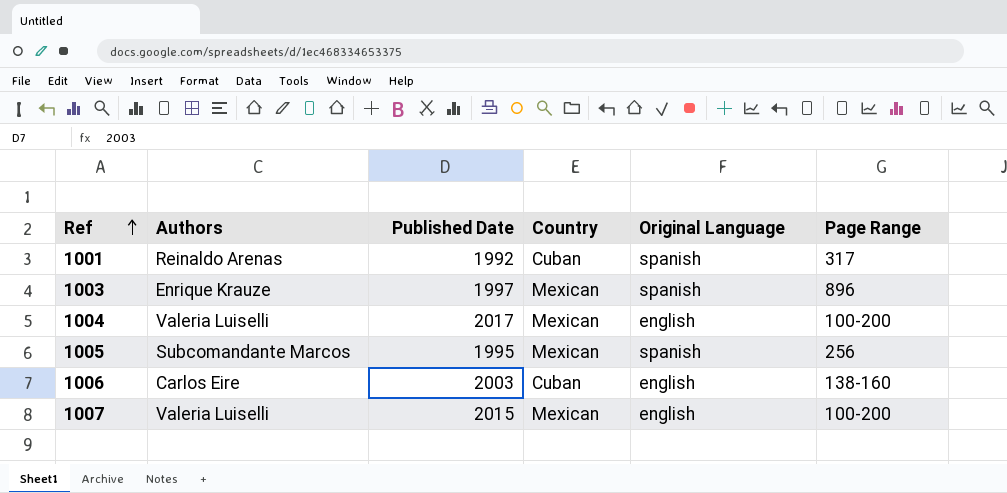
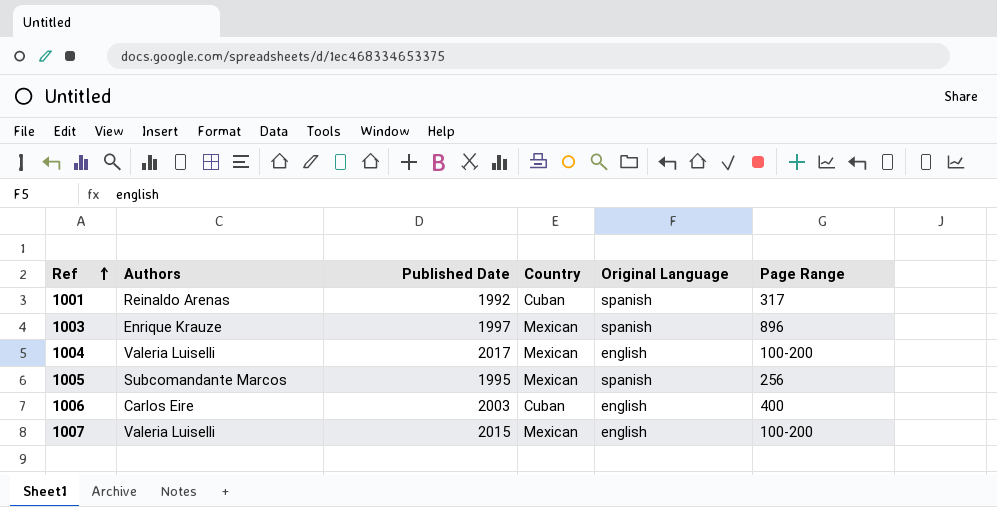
1006 | Page Range: 138-160 -> 400

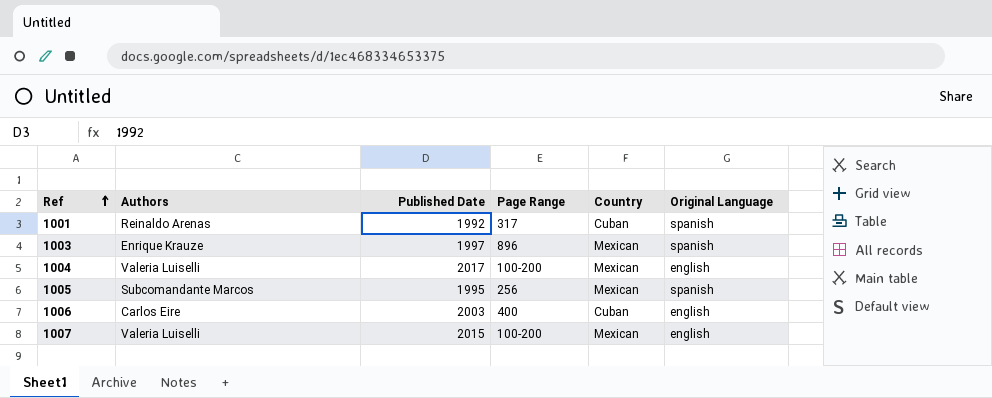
column Page Range | position: 6 -> 4

